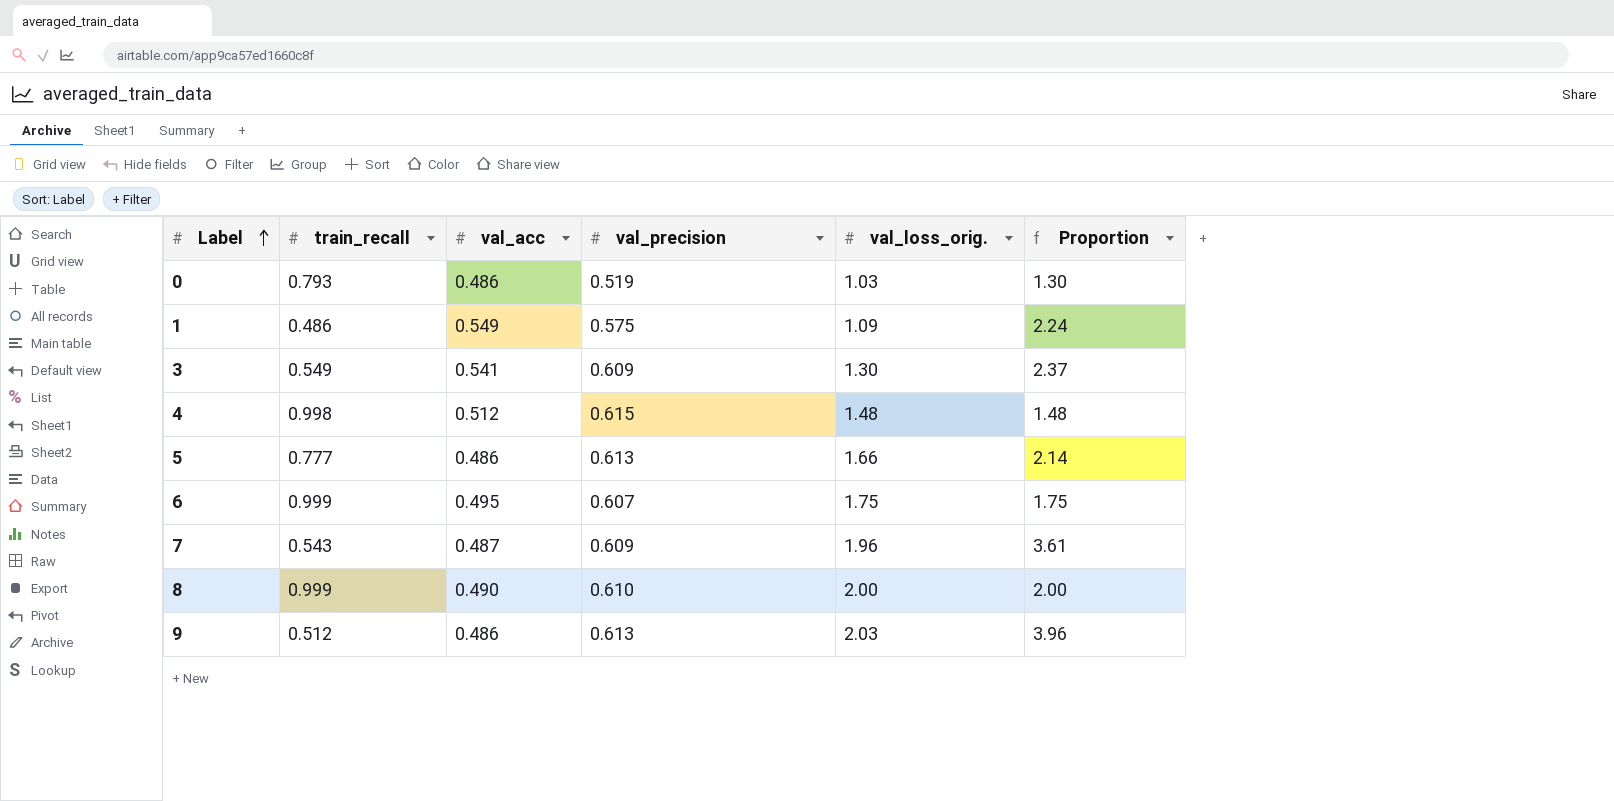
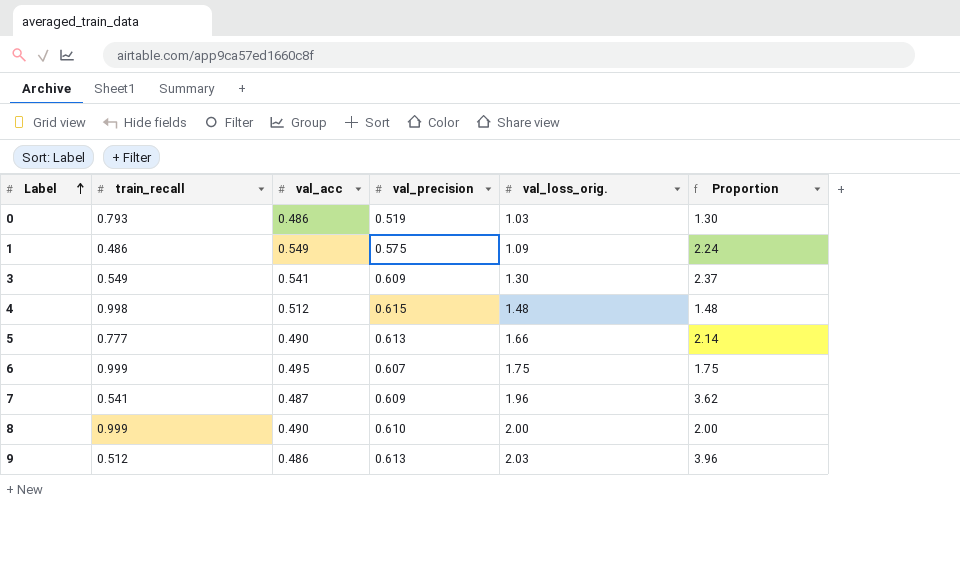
5 | val_acc: 0.486 -> 0.490
7 | train_recall: 0.543 -> 0.541
7 | Proportion: 3.61 -> 3.62

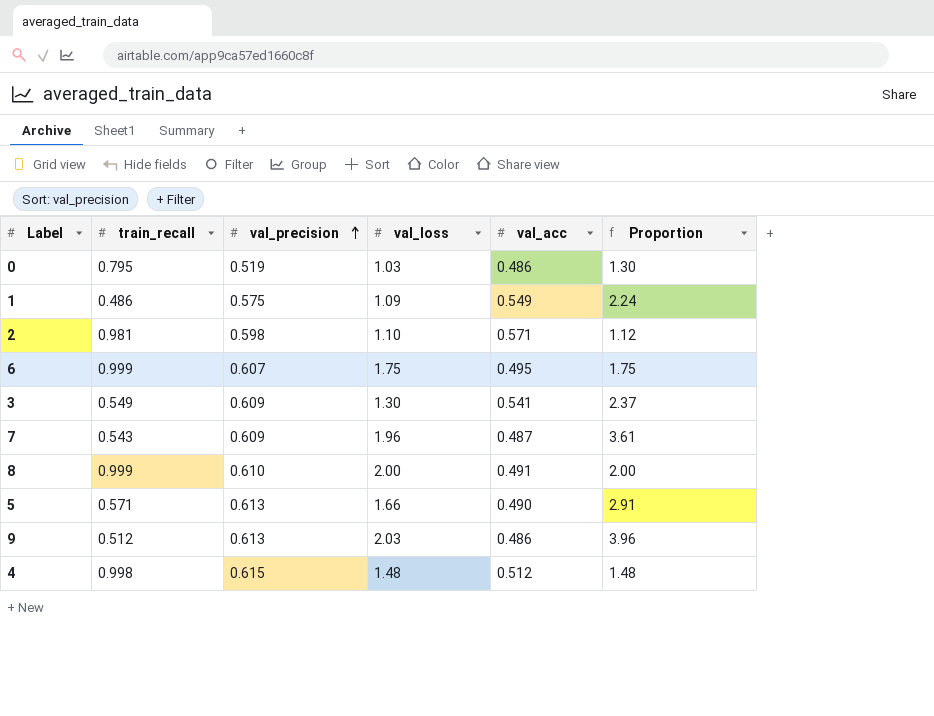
row order: Label ascending -> val_precision ascending
column name: val_loss_orig. -> val_loss
column val_acc | position: 3 -> 5
0 | train_recall: 0.793 -> 0.795
row 2: none -> 0.981 | 0.598 | 1.10 | 0.571 | 1.12
7 | train_recall: 0.541 -> 0.543
7 | Proportion: 3.62 -> 3.61
8 | val_acc: 0.490 -> 0.491
5 | train_recall: 0.777 -> 0.571
5 | Proportion: 2.14 -> 2.91

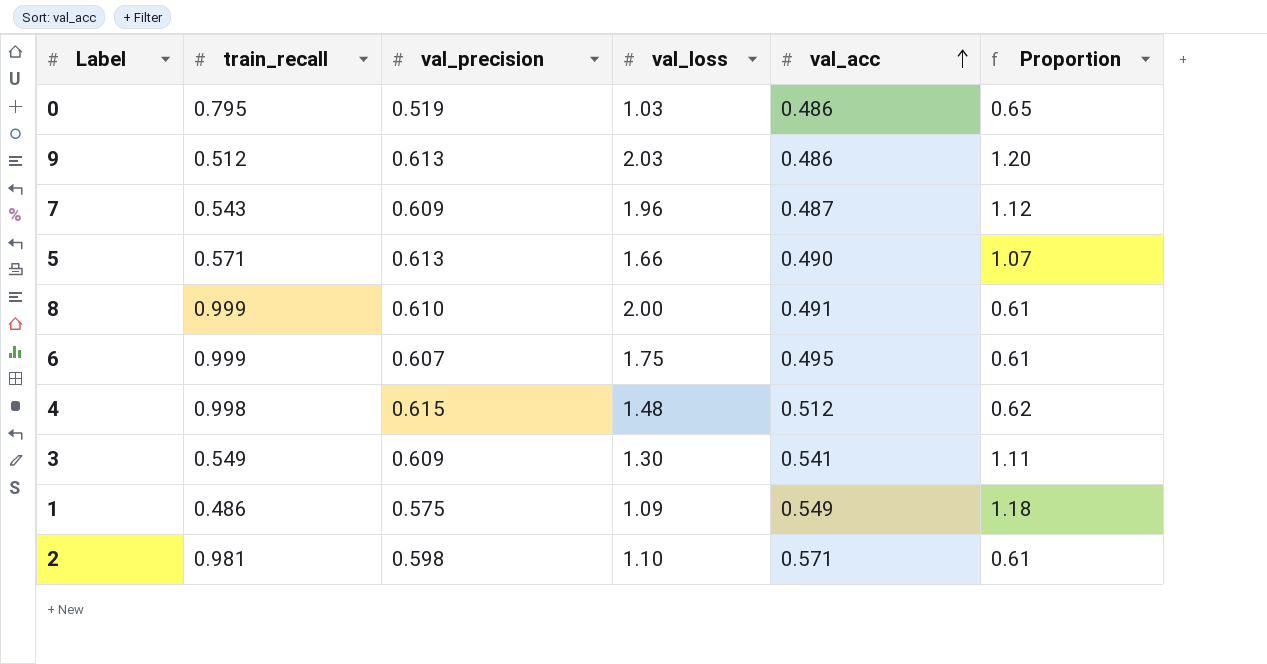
row order: val_precision ascending -> val_acc ascending
column Proportion | formula: [val_loss] / [train_recall] -> [val_precision] / [train_recall]

